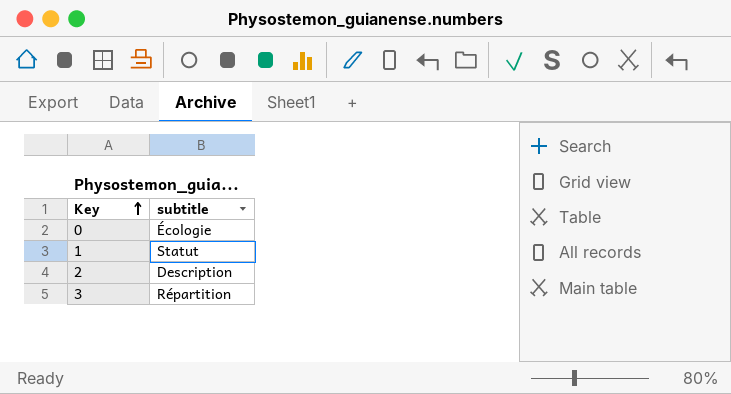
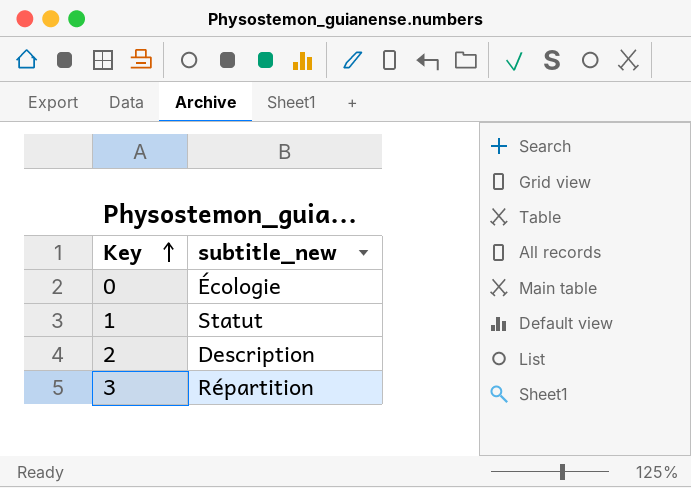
column name: subtitle -> subtitle_new

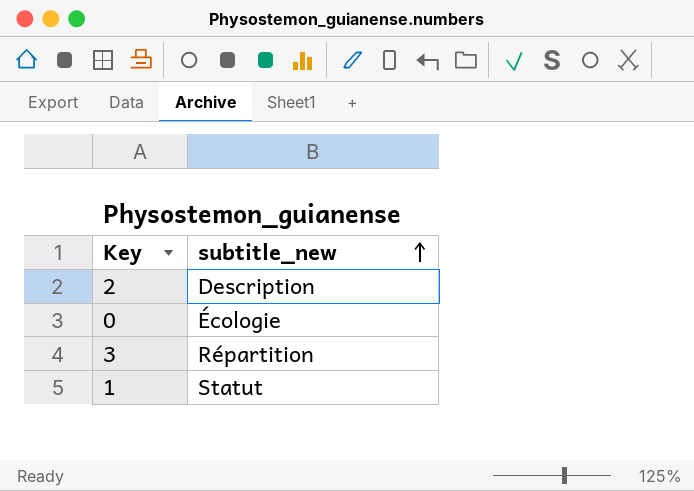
row order: Key ascending -> subtitle_new ascending

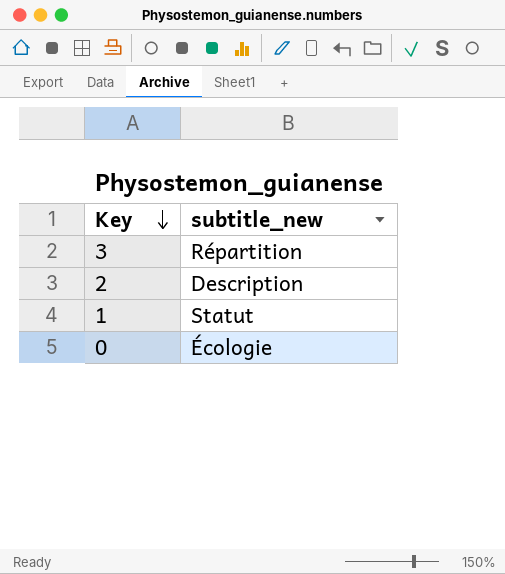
row order: subtitle_new ascending -> Key descending

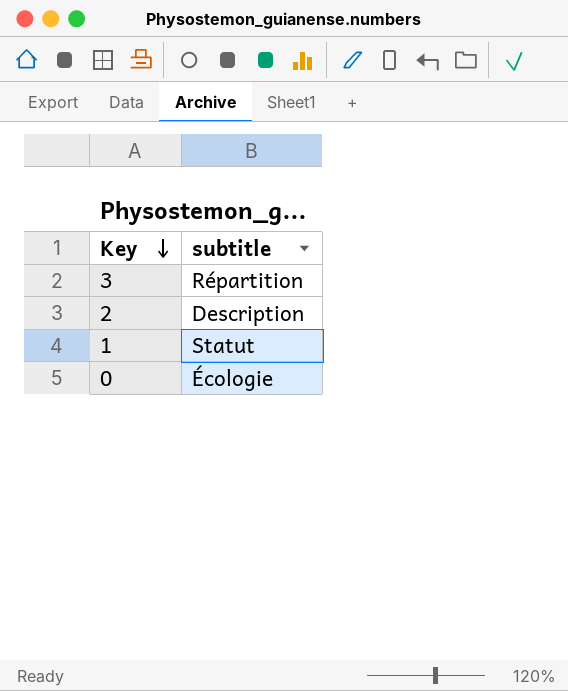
column name: subtitle_new -> subtitle

